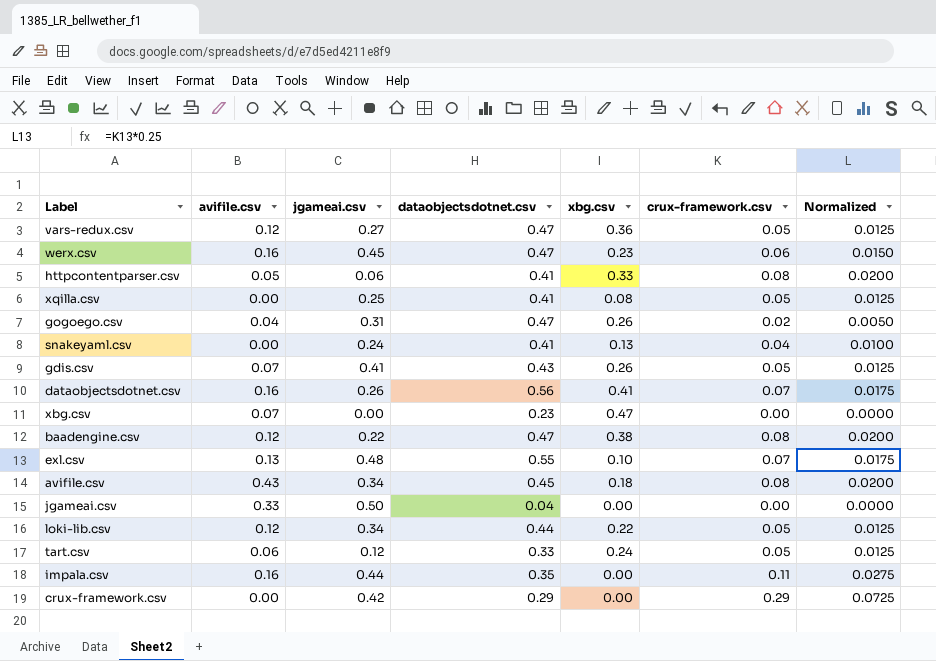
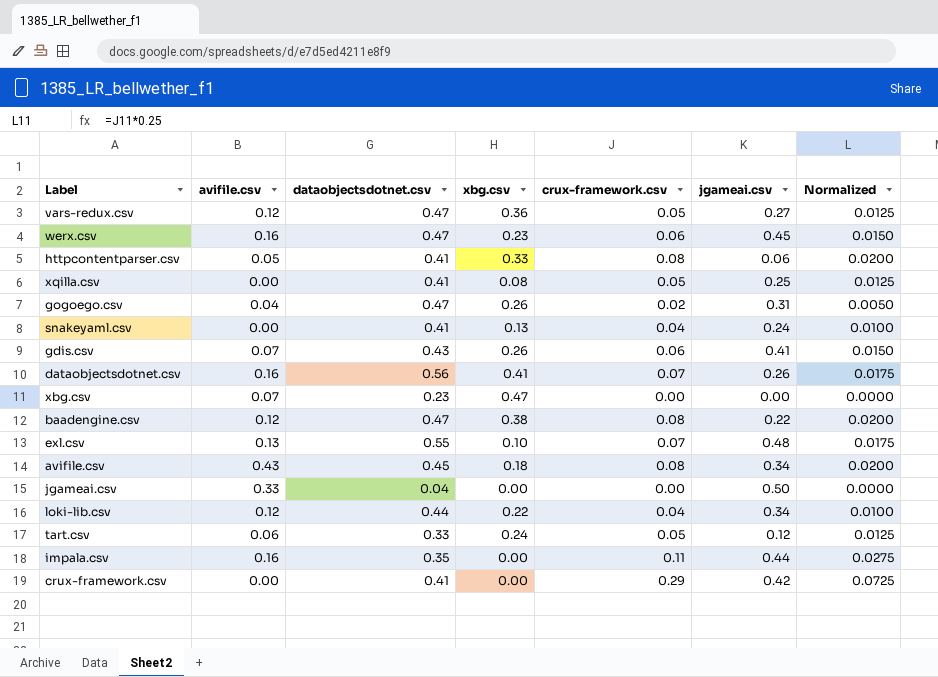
column jgameai.csv | position: 3 -> 6
gdis.csv | crux-framework.csv: 0.05 -> 0.06
gdis.csv | Normalized: 0.0125 -> 0.0150
loki-lib.csv | crux-framework.csv: 0.05 -> 0.04
loki-lib.csv | Normalized: 0.0125 -> 0.0100
crux-framework.csv | dataobjectsdotnet.csv: 0.29 -> 0.41

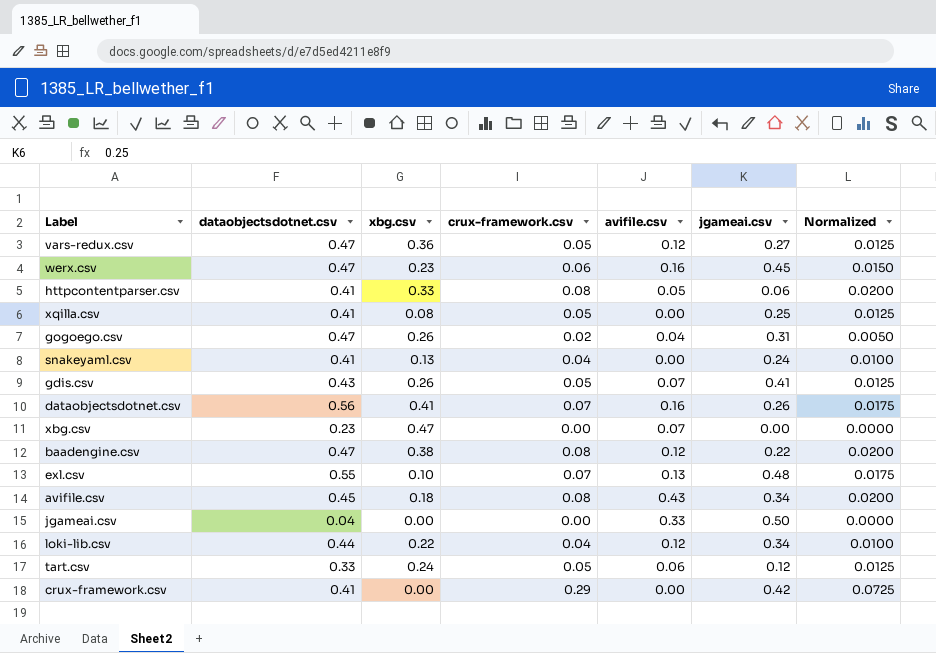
column avifile.csv | position: 2 -> 5
row impala.csv: 0.16 | 0.35 | 0.00 | 0.11 | 0.44 | 0.0275 -> none
gdis.csv | crux-framework.csv: 0.06 -> 0.05
gdis.csv | Normalized: 0.0150 -> 0.0125

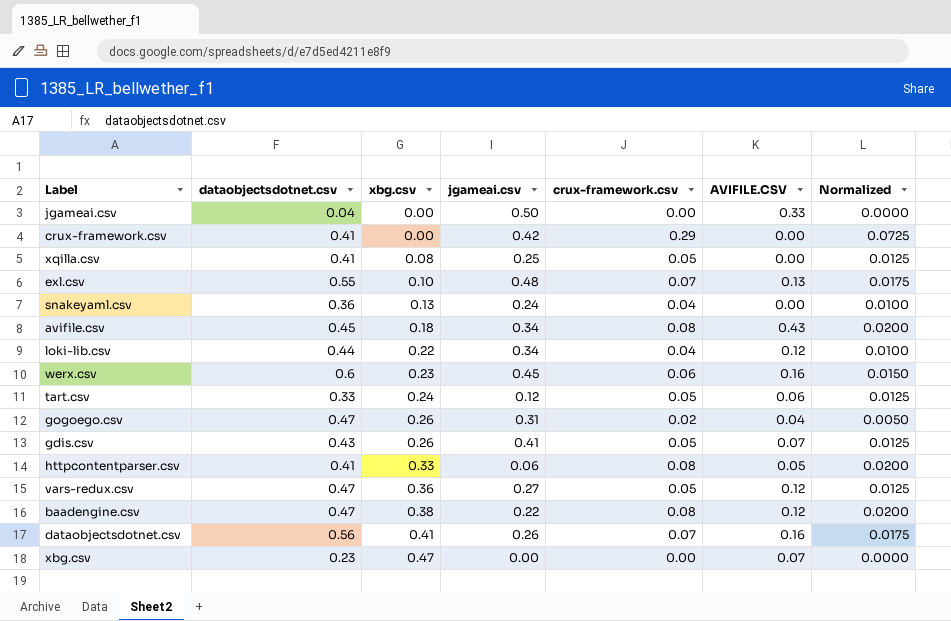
row order: none -> xbg.csv ascending
column jgameai.csv | position: 6 -> 4
column name: avifile.csv -> AVIFILE.CSV
snakeyaml.csv | dataobjectsdotnet.csv: 0.41 -> 0.36
werx.csv | dataobjectsdotnet.csv: 0.47 -> 0.6

